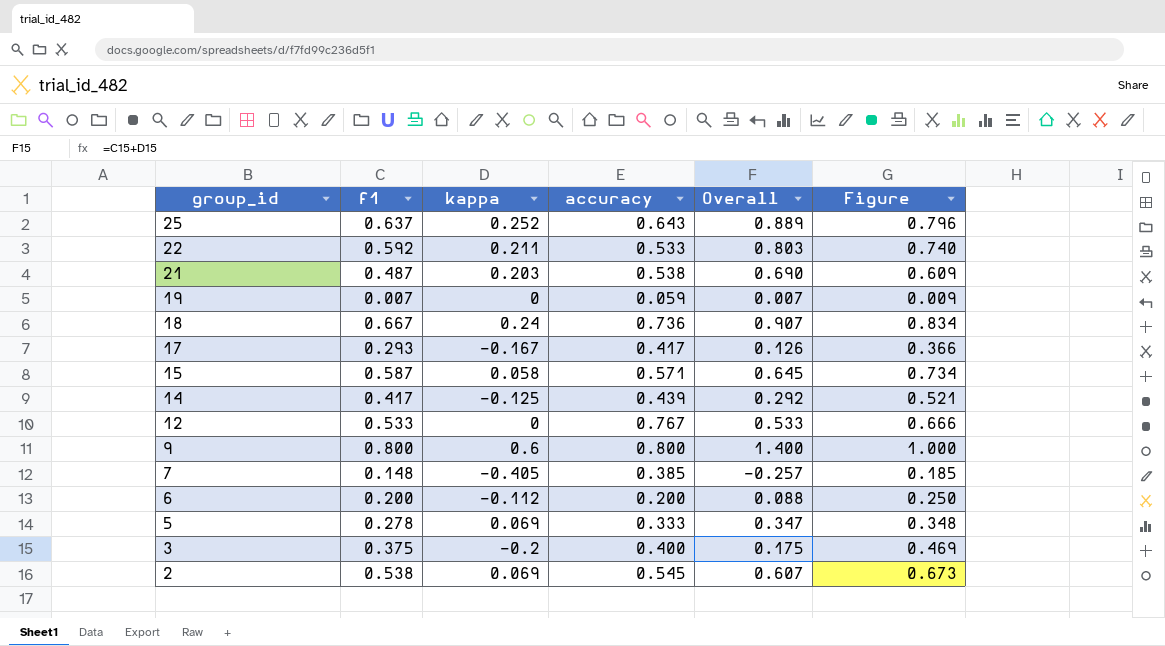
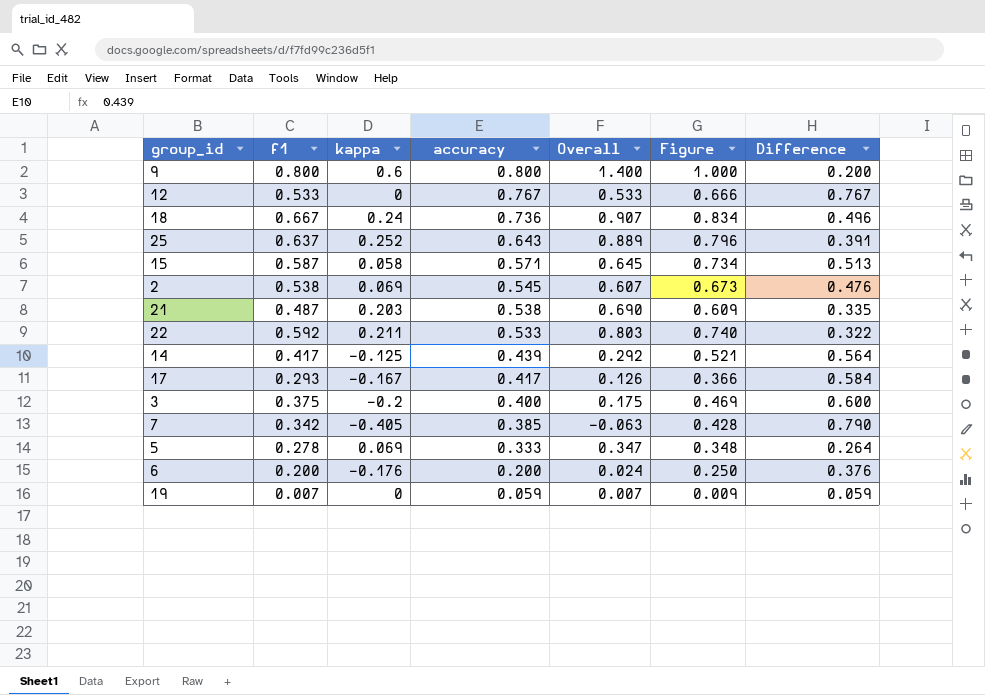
row order: group_id descending -> accuracy descending
column Difference | formula: none -> [accuracy] - [kappa]
7 | f1: 0.148 -> 0.342
7 | Overall: -0.257 -> -0.063
7 | Figure: 0.185 -> 0.428
6 | kappa: -0.112 -> -0.176
6 | Overall: 0.088 -> 0.024

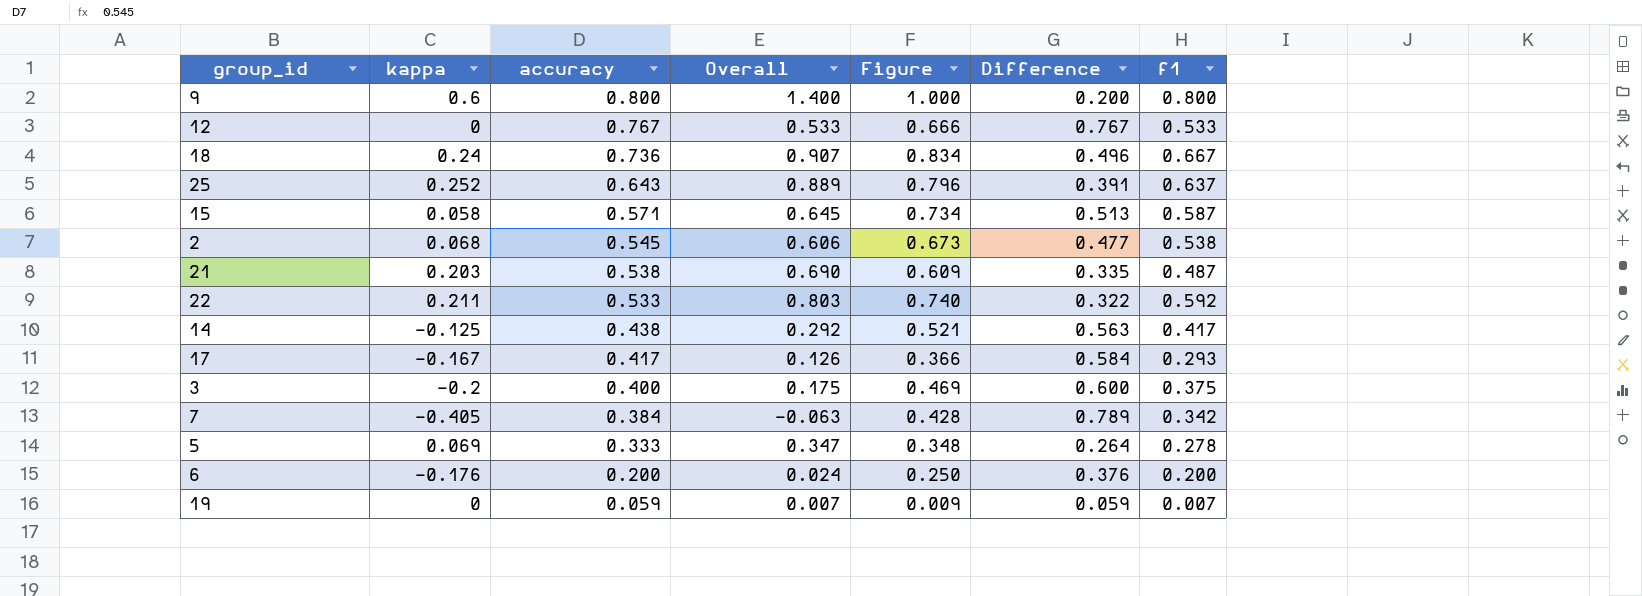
column f1 | position: 2 -> 7
2 | kappa: 0.069 -> 0.068
2 | Overall: 0.607 -> 0.606
2 | Difference: 0.476 -> 0.477
14 | accuracy: 0.439 -> 0.438
14 | Difference: 0.564 -> 0.563
7 | accuracy: 0.385 -> 0.384
7 | Difference: 0.790 -> 0.789

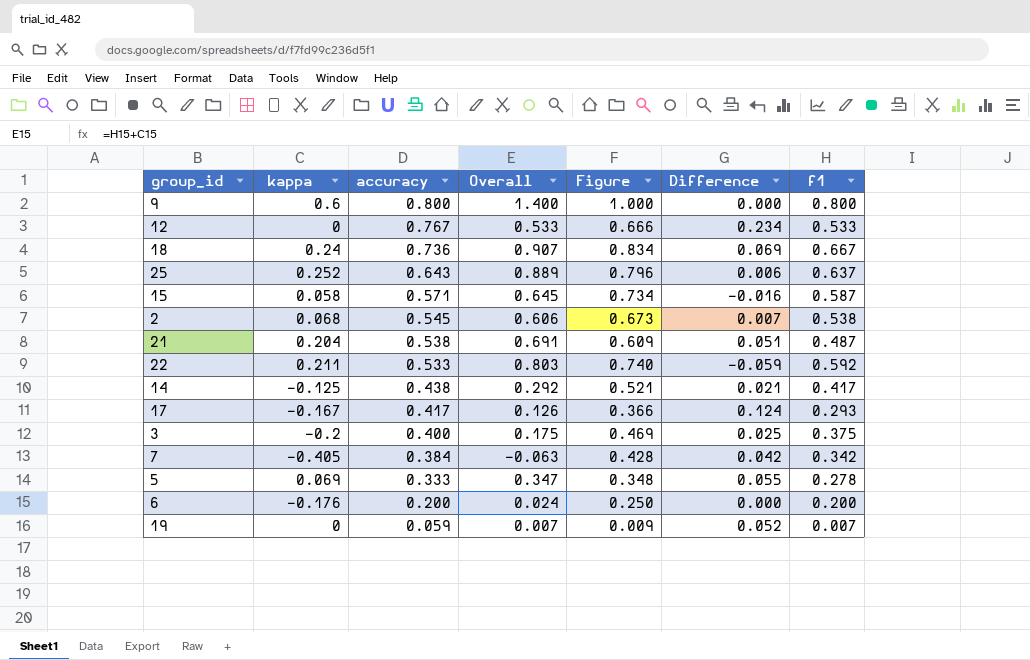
column Difference | formula: [accuracy] - [kappa] -> [accuracy] - [f1]
21 | kappa: 0.203 -> 0.204
21 | Overall: 0.690 -> 0.691

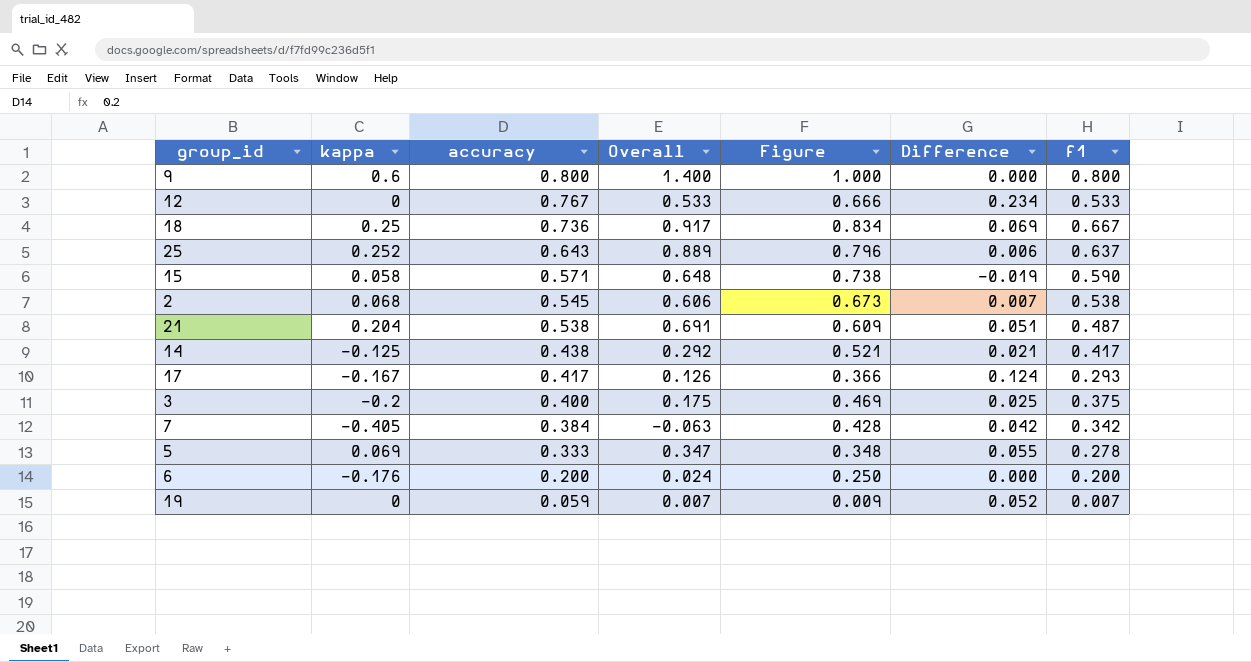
row 22: 0.211 | 0.533 | 0.803 | 0.740 | -0.059 | 0.592 -> none
18 | kappa: 0.24 -> 0.25
18 | Overall: 0.907 -> 0.917
15 | Overall: 0.645 -> 0.648
15 | Figure: 0.734 -> 0.738
15 | Difference: -0.016 -> -0.019
15 | f1: 0.587 -> 0.590

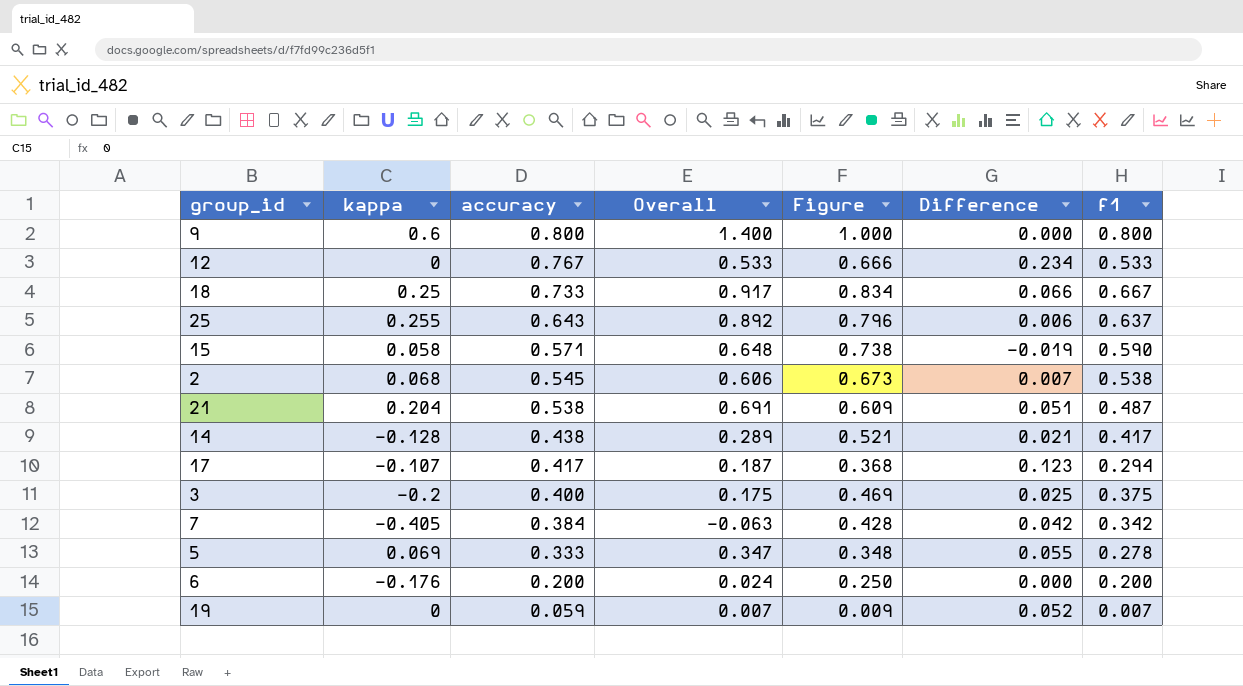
18 | accuracy: 0.736 -> 0.733
18 | Difference: 0.069 -> 0.066
25 | kappa: 0.252 -> 0.255
25 | Overall: 0.889 -> 0.892
14 | kappa: -0.125 -> -0.128
14 | Overall: 0.292 -> 0.289
17 | kappa: -0.167 -> -0.107
17 | Overall: 0.126 -> 0.187
17 | Figure: 0.366 -> 0.368
17 | Difference: 0.124 -> 0.123
17 | f1: 0.293 -> 0.294

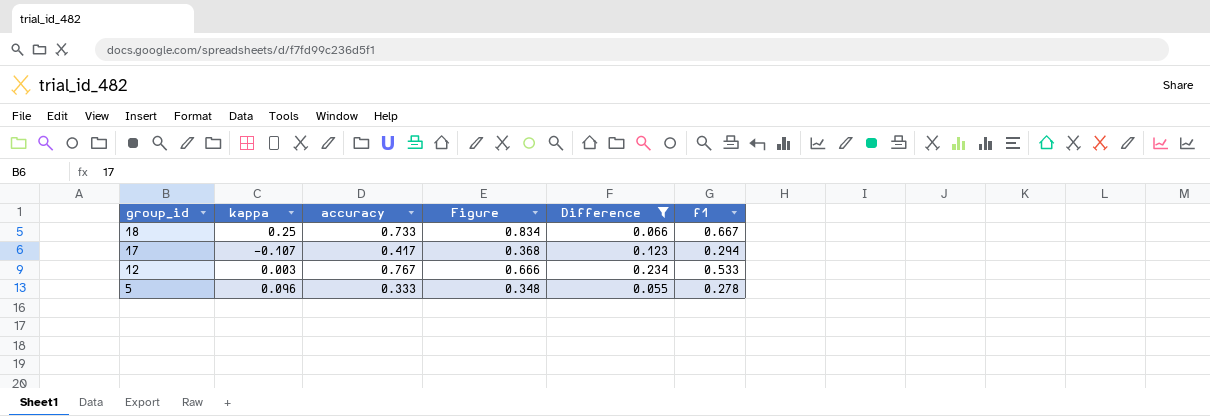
filter: none -> Difference >= 0.055
row order: accuracy descending -> group_id descending
column Overall | formula: [kappa] + [f1] -> none
12 | kappa: 0 -> 0.003
5 | kappa: 0.069 -> 0.096

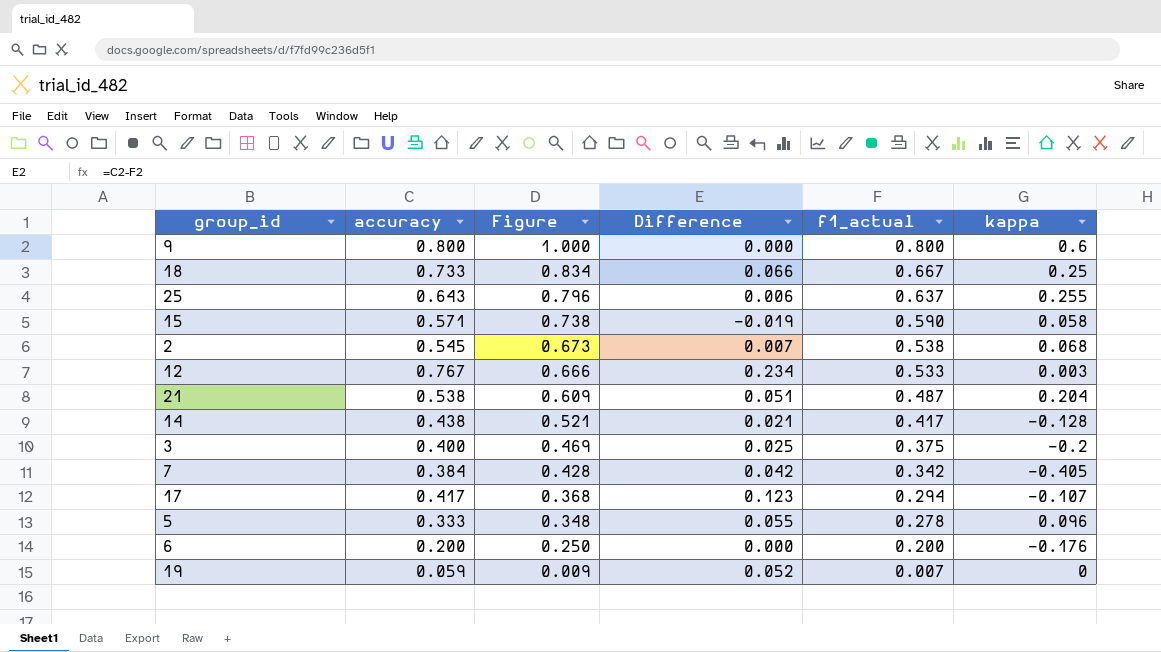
filter: Difference >= 0.055 -> none
row order: group_id descending -> Figure descending
column name: f1 -> f1_actual
column kappa | position: 2 -> 6

